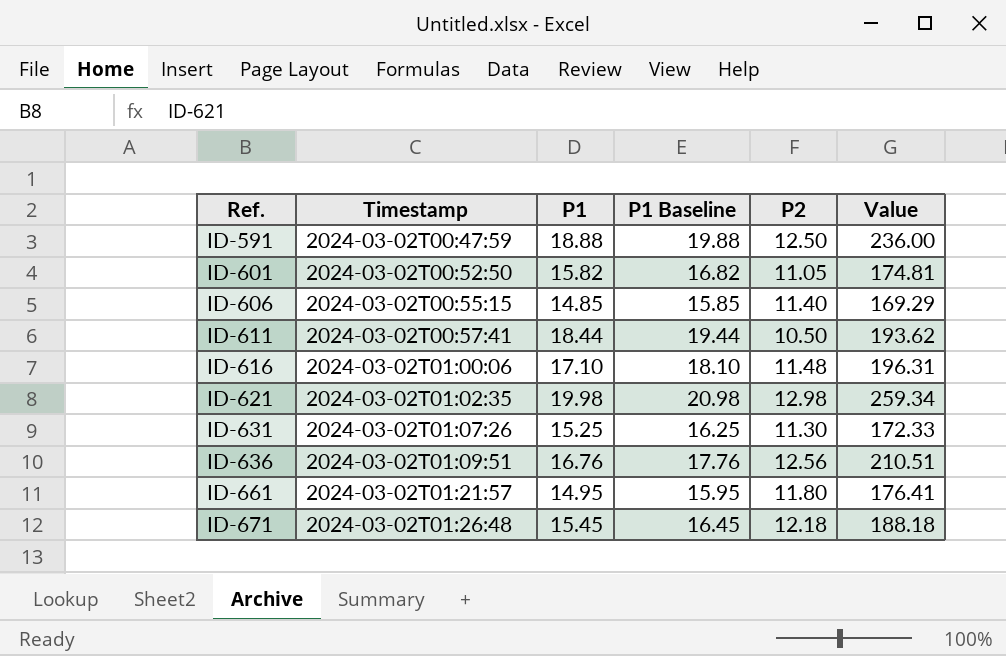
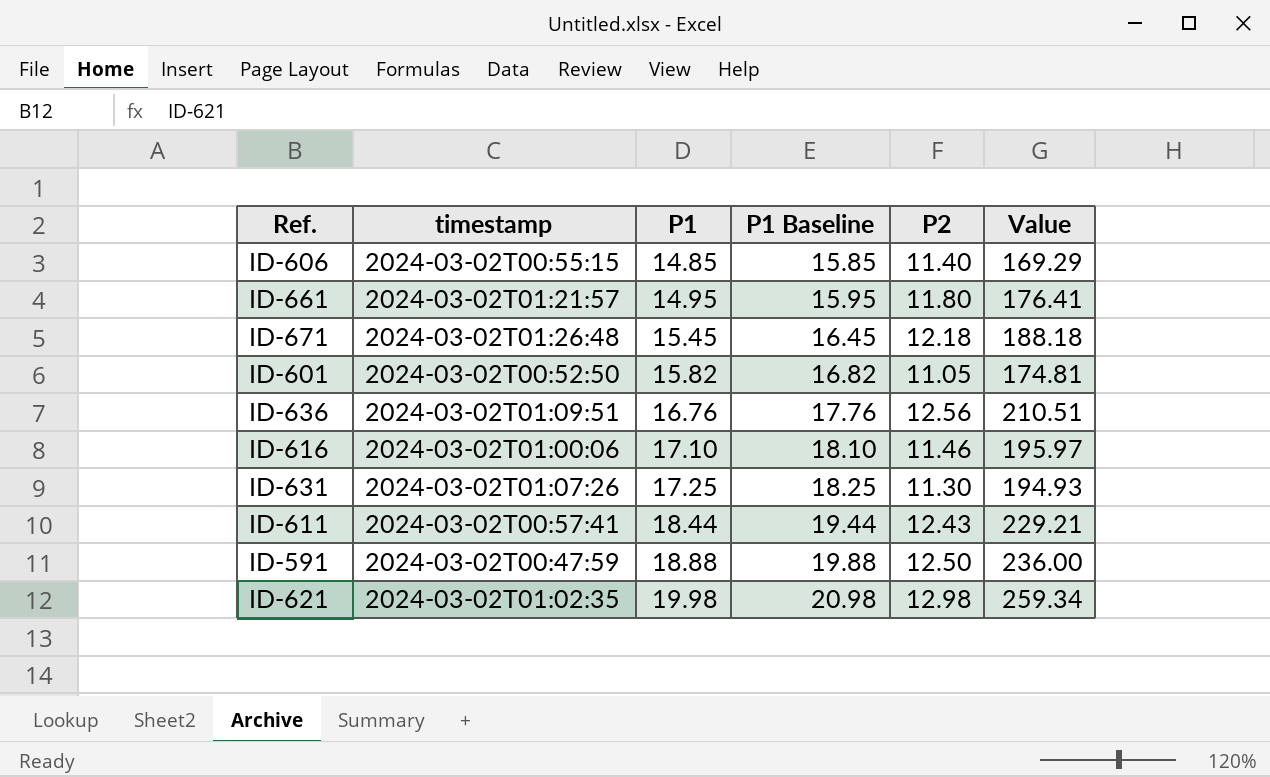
row order: Ref. ascending -> P1 ascending
column name: Timestamp -> timestamp
ID-616 | P2: 11.48 -> 11.46
ID-616 | Value: 196.31 -> 195.97
ID-631 | P1: 15.25 -> 17.25
ID-631 | P1 Baseline: 16.25 -> 18.25
ID-631 | Value: 172.33 -> 194.93
ID-611 | P2: 10.50 -> 12.43
ID-611 | Value: 193.62 -> 229.21

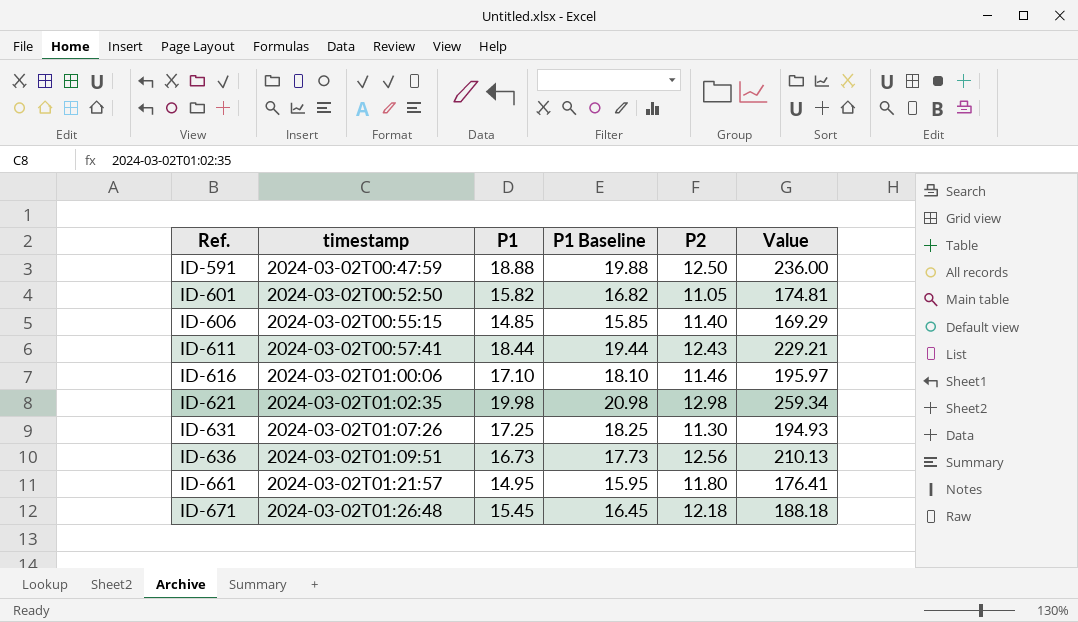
row order: P1 ascending -> Ref. ascending
ID-636 | P1: 16.76 -> 16.73
ID-636 | P1 Baseline: 17.76 -> 17.73
ID-636 | Value: 210.51 -> 210.13

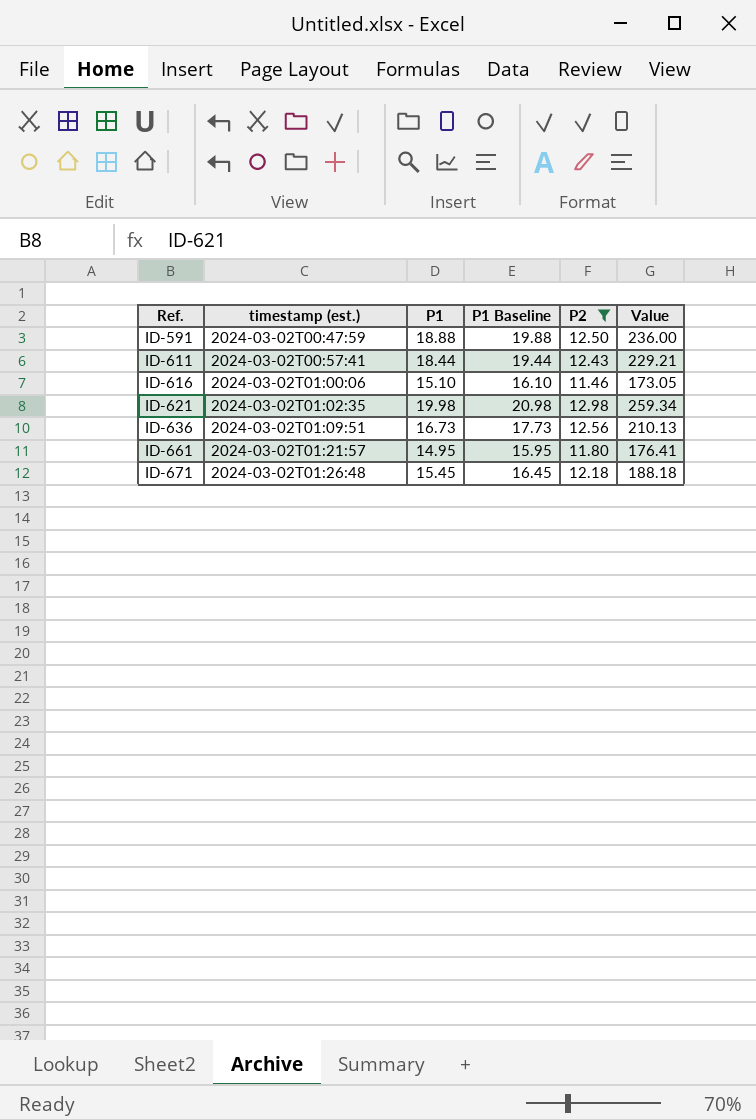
filter: none -> P2 >= 11.46
column name: timestamp -> timestamp (est.)
ID-616 | P1: 17.10 -> 15.10
ID-616 | P1 Baseline: 18.10 -> 16.10
ID-616 | Value: 195.97 -> 173.05

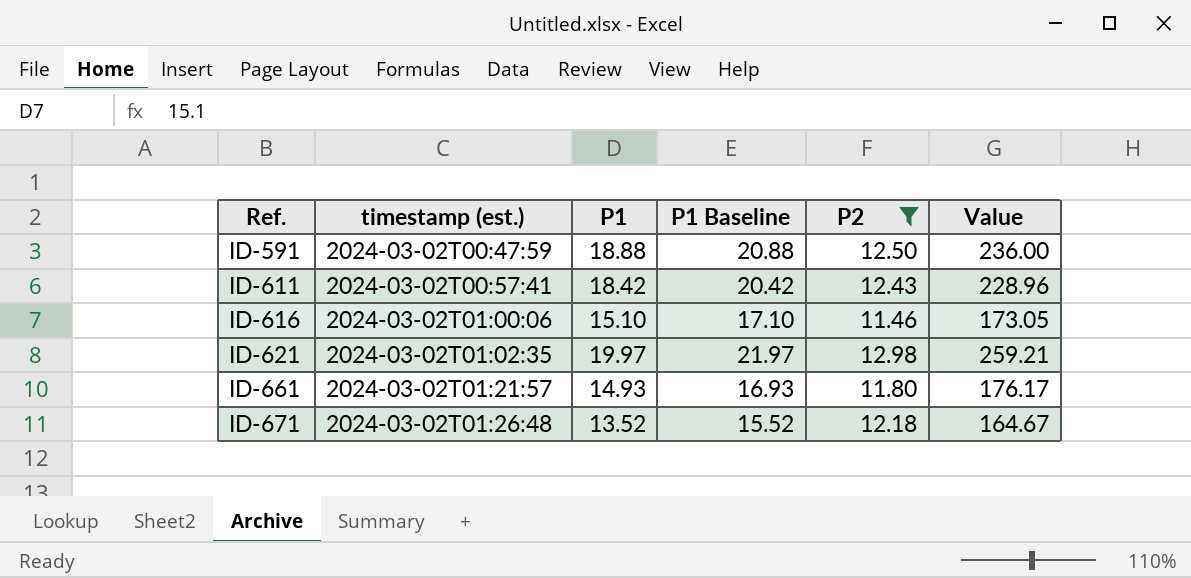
column P1 Baseline | formula: [P1] + 1 -> [P1] + 2
row ID-636: 2024-03-02T01:09:51 | 16.73 | 17.73 | 12.56 | 210.13 -> none
ID-611 | P1: 18.44 -> 18.42
ID-611 | Value: 229.21 -> 228.96
ID-621 | P1: 19.98 -> 19.97
ID-621 | Value: 259.34 -> 259.21
ID-661 | P1: 14.95 -> 14.93
ID-661 | Value: 176.41 -> 176.17
ID-671 | P1: 15.45 -> 13.52
ID-671 | Value: 188.18 -> 164.67

